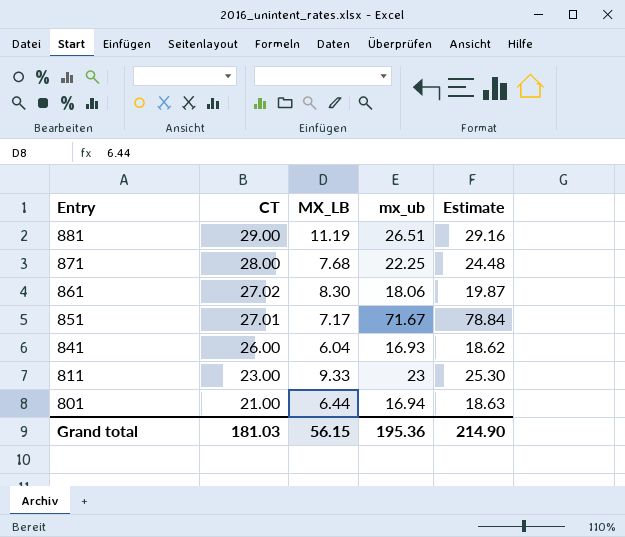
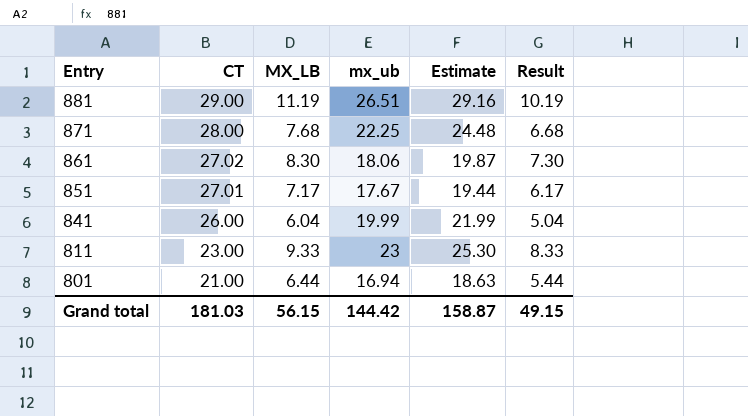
column Result | formula: none -> [MX_LB] - 1
851 | mx_ub: 71.67 -> 17.67
851 | Estimate: 78.84 -> 19.44
841 | mx_ub: 16.93 -> 19.99
841 | Estimate: 18.62 -> 21.99
Grand total | mx_ub: 195.36 -> 144.42
Grand total | Estimate: 214.90 -> 158.87

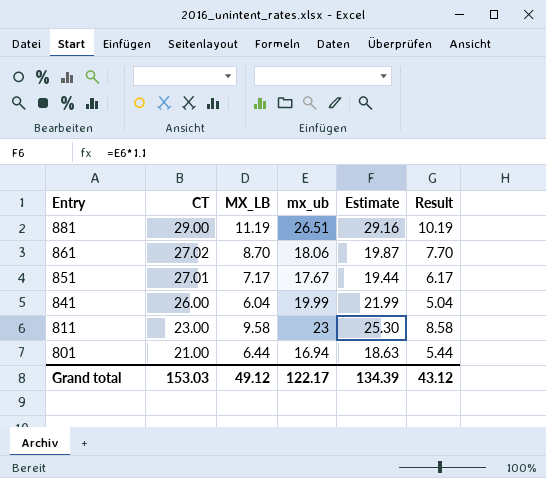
row 871: 28.00 | 7.68 | 22.25 | 24.48 | 6.68 -> none
861 | MX_LB: 8.30 -> 8.70
861 | Result: 7.30 -> 7.70
811 | MX_LB: 9.33 -> 9.58
811 | Result: 8.33 -> 8.58
Grand total | CT: 181.03 -> 153.03
Grand total | MX_LB: 56.15 -> 49.12
Grand total | mx_ub: 144.42 -> 122.17
Grand total | Estimate: 158.87 -> 134.39
Grand total | Result: 49.15 -> 43.12

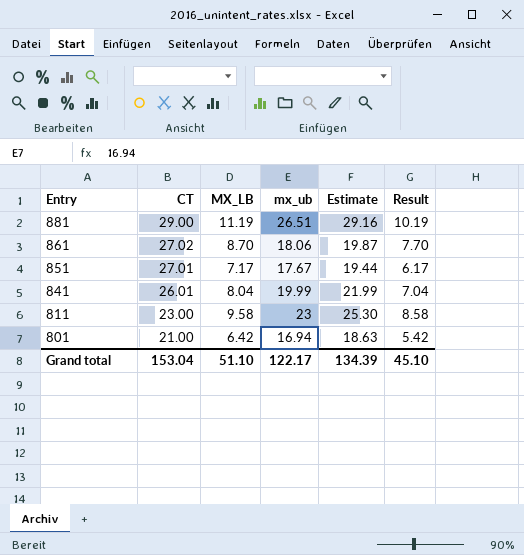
841 | CT: 26.00 -> 26.01
841 | MX_LB: 6.04 -> 8.04
841 | Result: 5.04 -> 7.04
801 | MX_LB: 6.44 -> 6.42
801 | Result: 5.44 -> 5.42
Grand total | CT: 153.03 -> 153.04
Grand total | MX_LB: 49.12 -> 51.10
Grand total | Result: 43.12 -> 45.10

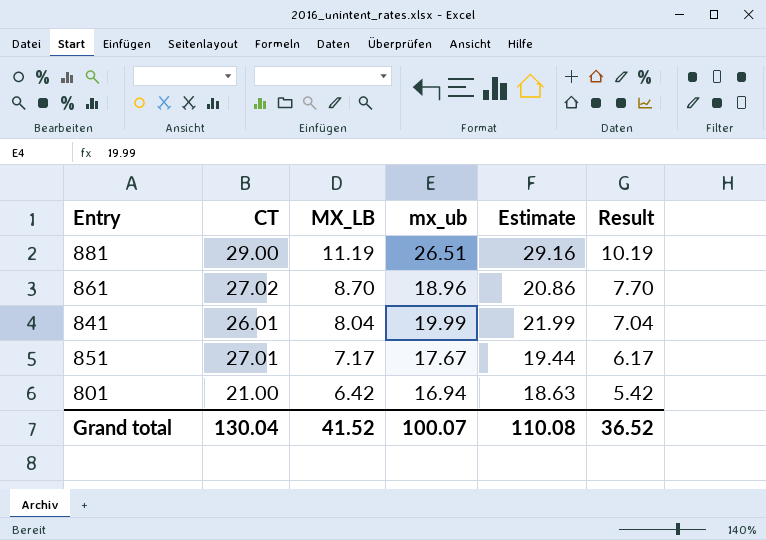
row order: Entry descending -> MX_LB descending
row 811: 23.00 | 9.58 | 23 | 25.30 | 8.58 -> none
861 | mx_ub: 18.06 -> 18.96
861 | Estimate: 19.87 -> 20.86
Grand total | CT: 153.04 -> 130.04
Grand total | MX_LB: 51.10 -> 41.52
Grand total | mx_ub: 122.17 -> 100.07
Grand total | Estimate: 134.39 -> 110.08
Grand total | Result: 45.10 -> 36.52

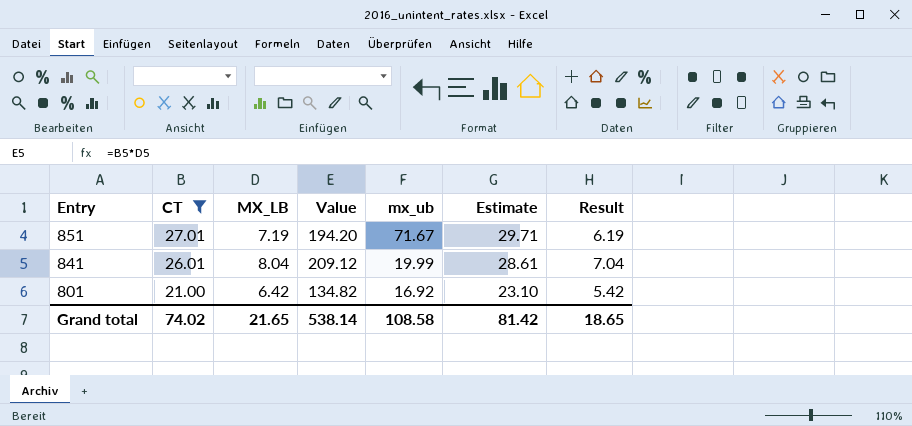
filter: none -> CT <= 27.01
row order: MX_LB descending -> Entry descending
column Value | formula: none -> [CT] * [MX_LB]
column Estimate | formula: [mx_ub] * 1.1 -> [CT] * 1.1
851 | MX_LB: 7.17 -> 7.19
851 | mx_ub: 17.67 -> 71.67
851 | Result: 6.17 -> 6.19
801 | mx_ub: 16.94 -> 16.92
Grand total | CT: 130.04 -> 74.02
Grand total | MX_LB: 41.52 -> 21.65
Grand total | mx_ub: 100.07 -> 108.58
Grand total | Estimate: 110.08 -> 81.42
Grand total | Result: 36.52 -> 18.65

